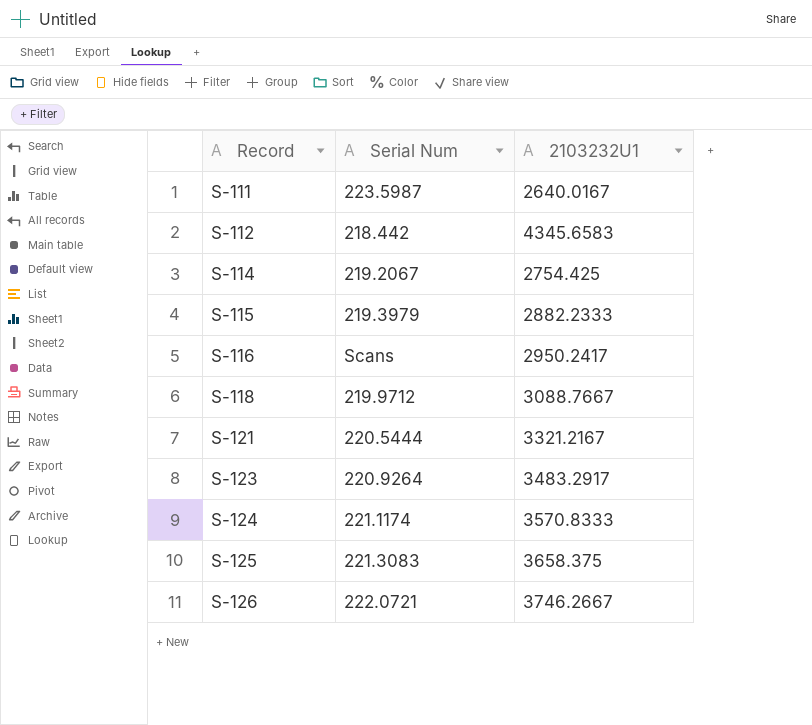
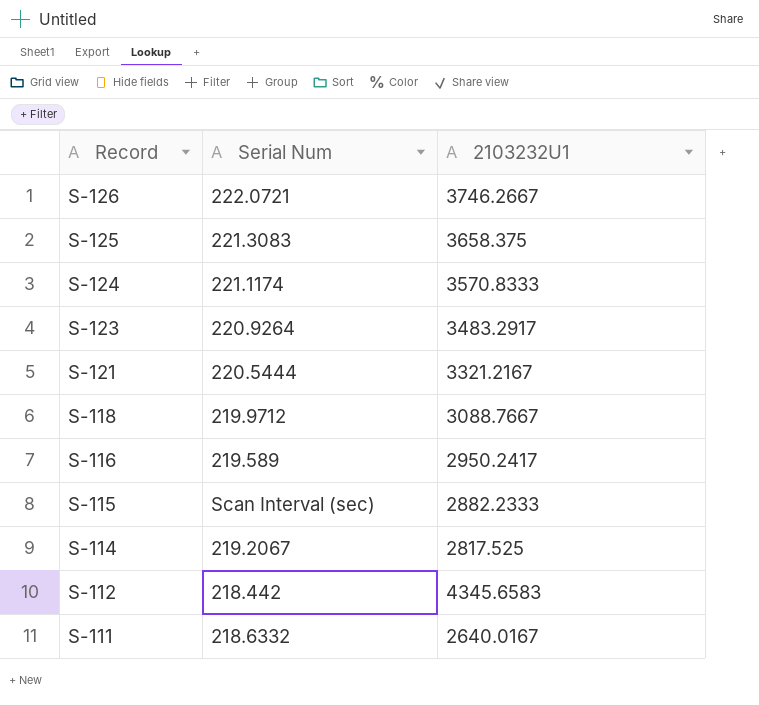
row order: Record ascending -> Record descending
S-116 | Serial Num: Scans -> 219.589
S-115 | Serial Num: 219.3979 -> Scan Interval (sec)
S-114 | 2103232U1: 2754.425 -> 2817.525
S-111 | Serial Num: 223.5987 -> 218.6332

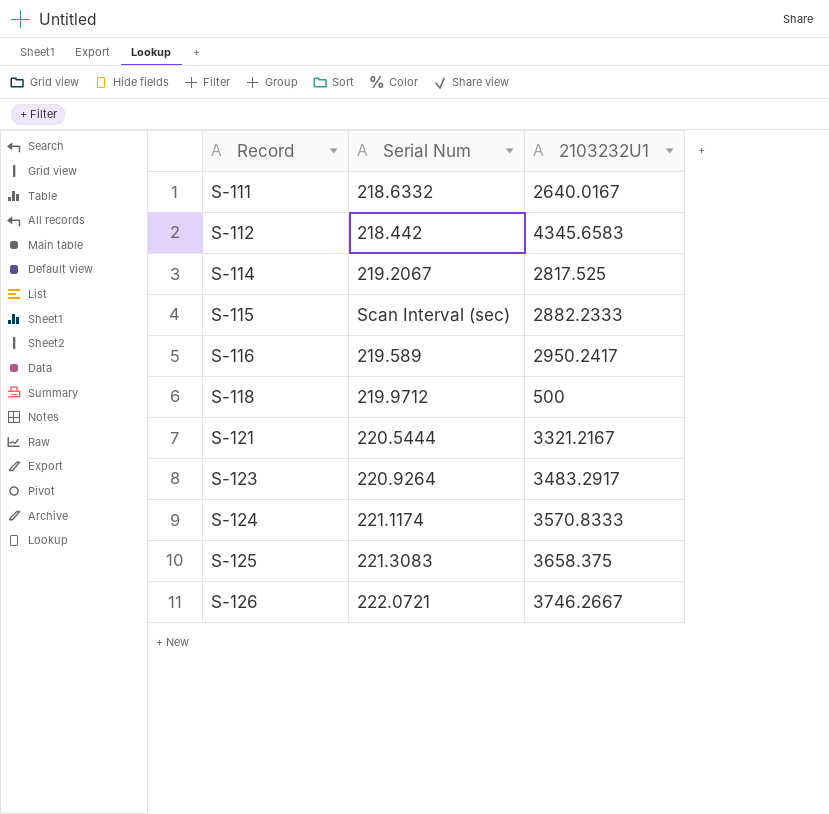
row order: Record descending -> Record ascending
S-118 | 2103232U1: 3088.7667 -> 500

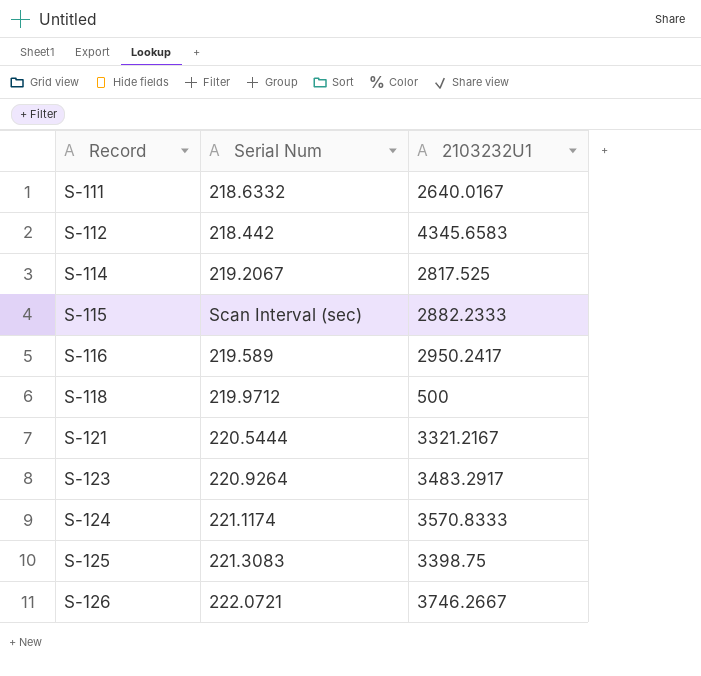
S-125 | 2103232U1: 3658.375 -> 3398.75

